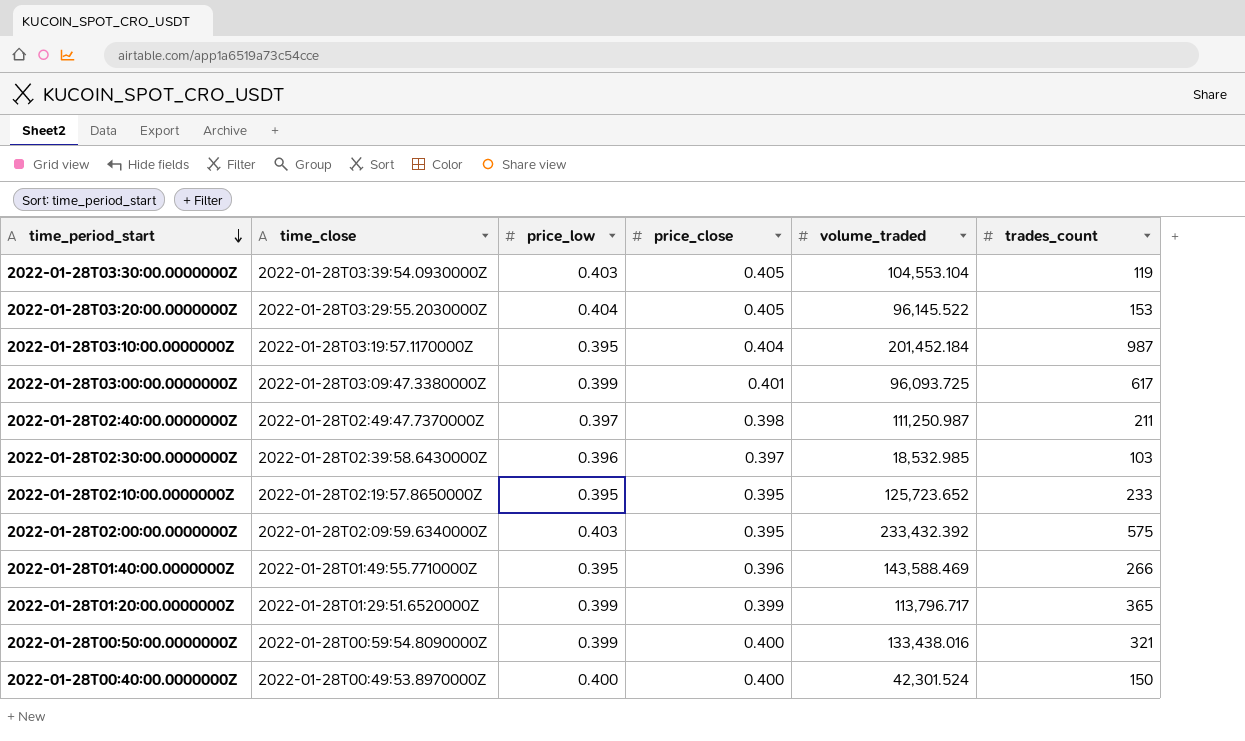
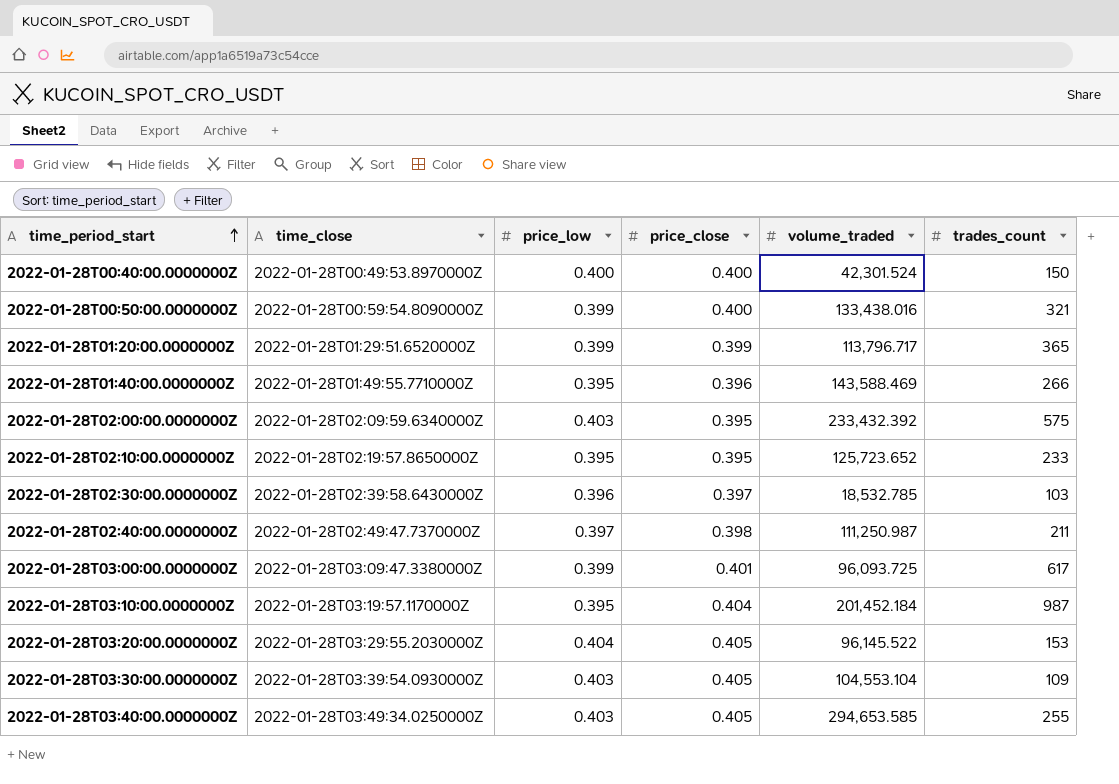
row order: time_period_start descending -> time_period_start ascending
2022-01-28T02:30:00.0000000Z | volume_traded: 18,532.985 -> 18,532.785
2022-01-28T03:30:00.0000000Z | trades_count: 119 -> 109
row 2022-01-28T03:40:00.0000000Z: none -> 2022-01-28T03:49:34.0250000Z | 0.403 | 0.405 | 294,653.585 | 255

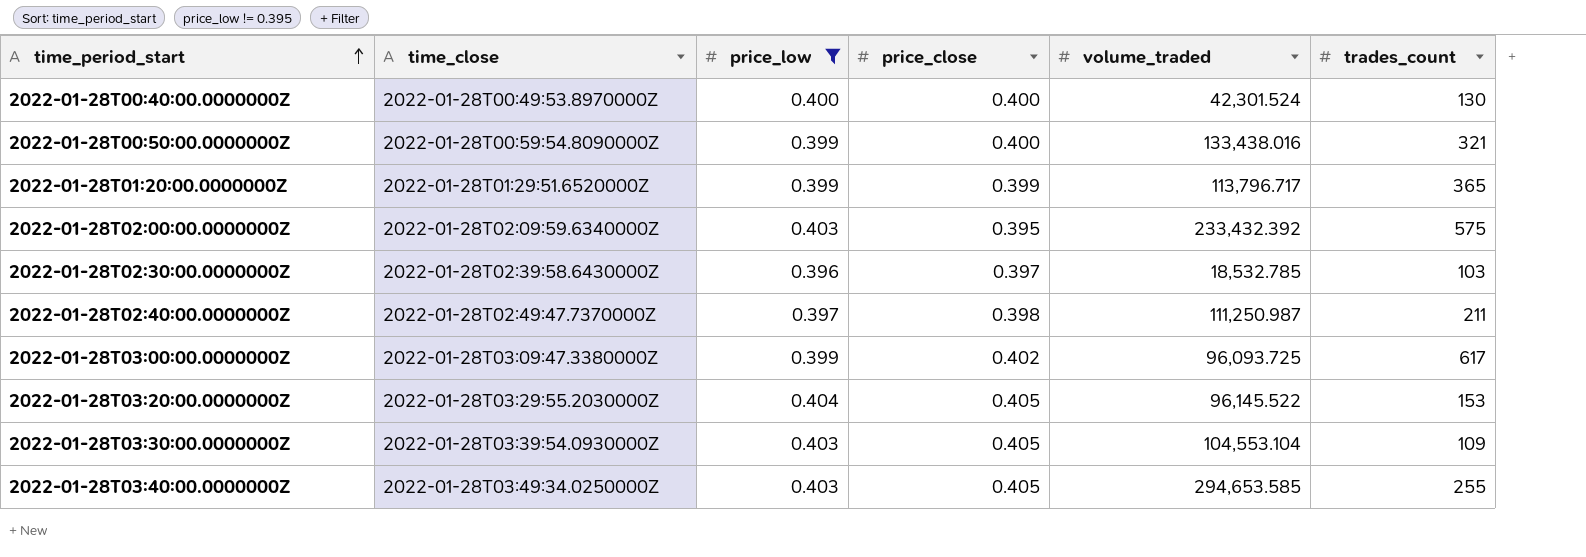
filter: none -> price_low != 0.395
2022-01-28T00:40:00.0000000Z | trades_count: 150 -> 130
2022-01-28T03:00:00.0000000Z | price_close: 0.401 -> 0.402

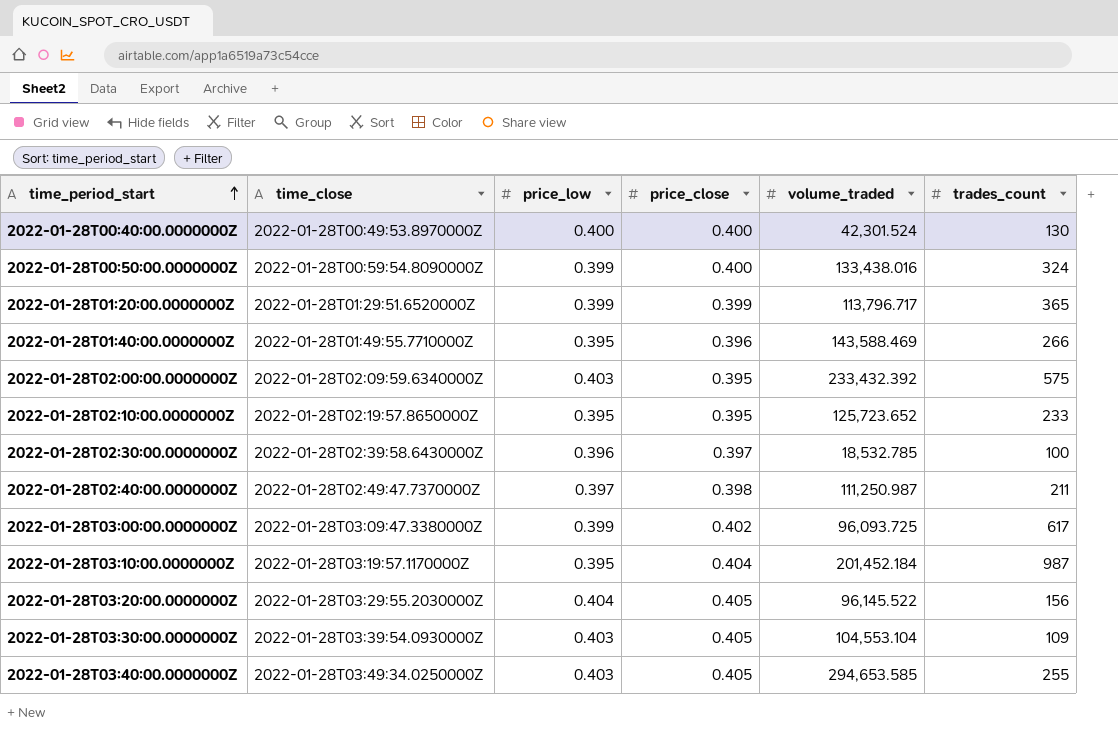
filter: price_low != 0.395 -> none
2022-01-28T00:50:00.0000000Z | trades_count: 321 -> 324
2022-01-28T02:30:00.0000000Z | trades_count: 103 -> 100
2022-01-28T03:20:00.0000000Z | trades_count: 153 -> 156

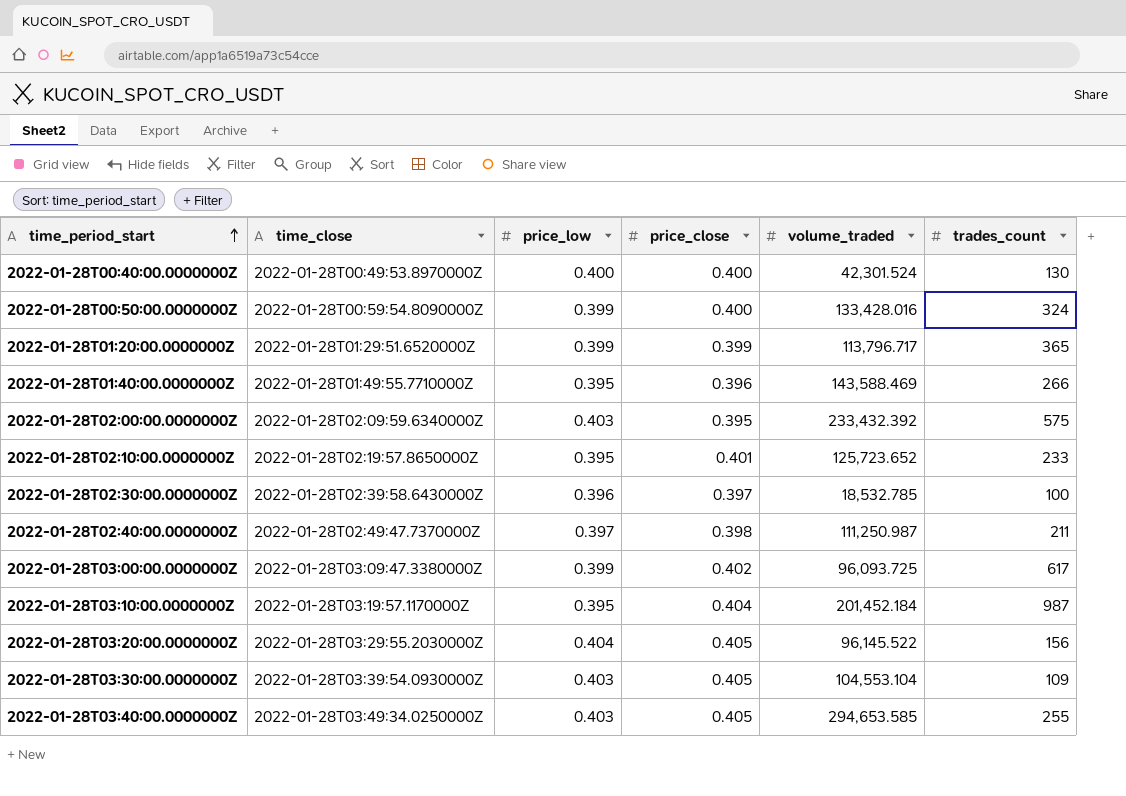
2022-01-28T00:50:00.0000000Z | volume_traded: 133,438.016 -> 133,428.016
2022-01-28T02:10:00.0000000Z | price_close: 0.395 -> 0.401

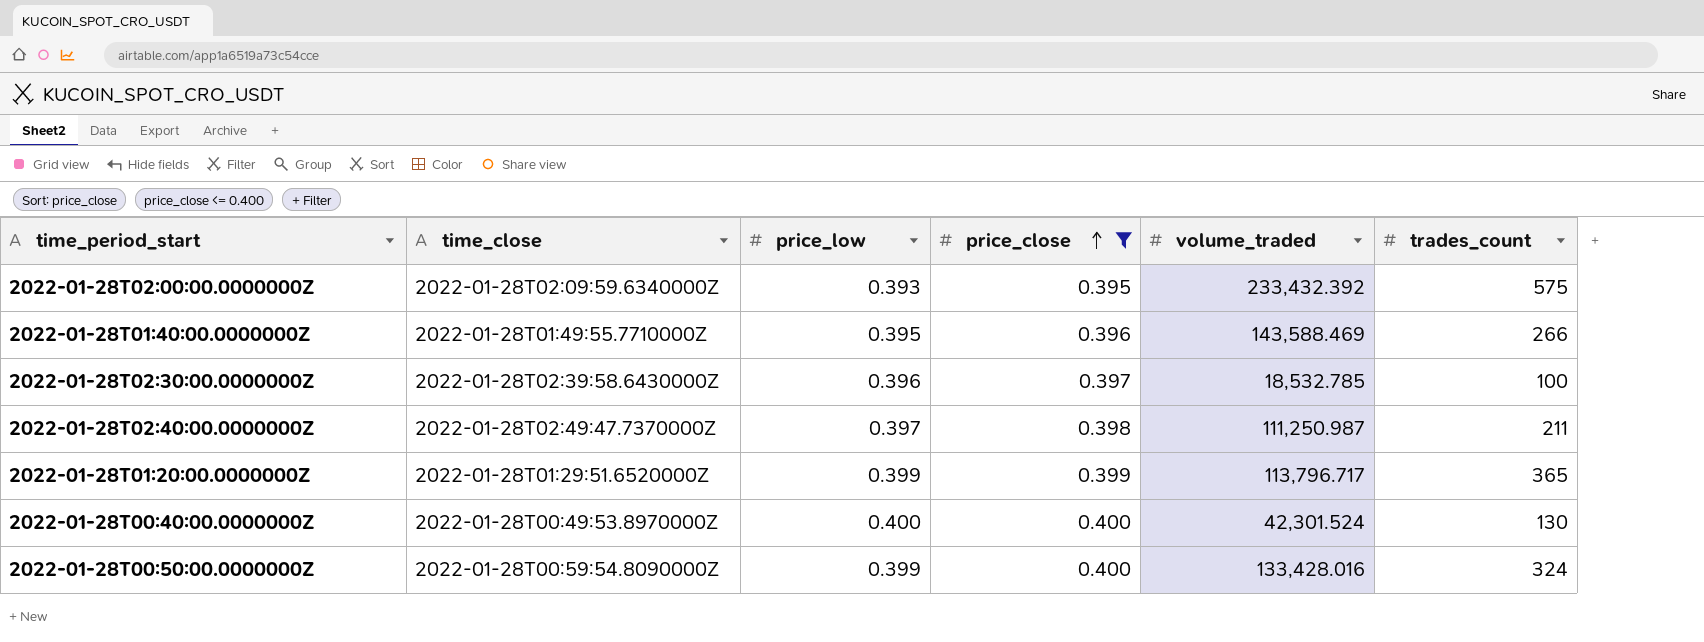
filter: none -> price_close <= 0.400
row order: time_period_start ascending -> price_close ascending
2022-01-28T02:00:00.0000000Z | price_low: 0.403 -> 0.393

